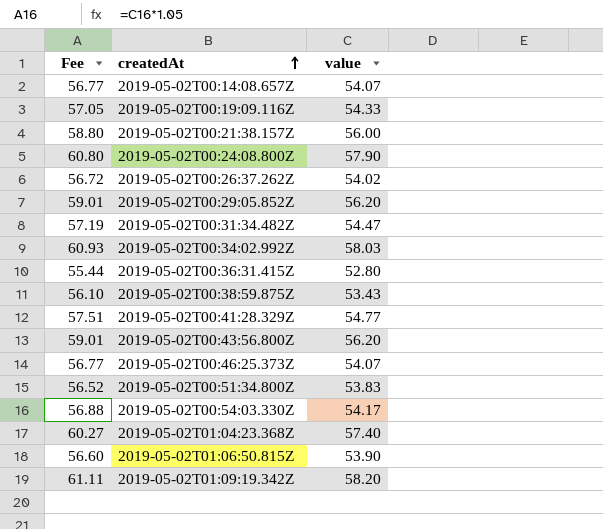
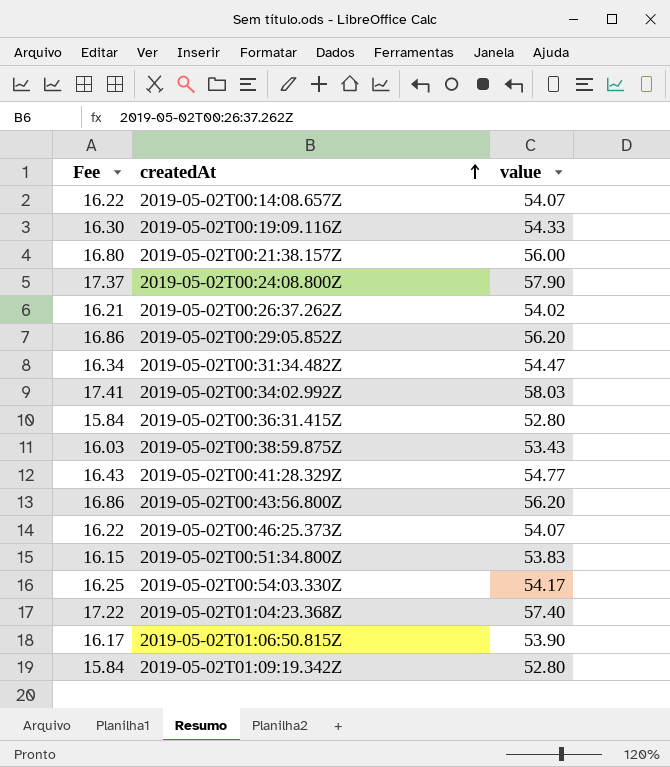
column Fee | formula: [value] * 1.05 -> [value] * 0.3
2019-05-02T01:09:19.342Z | value: 58.20 -> 52.80

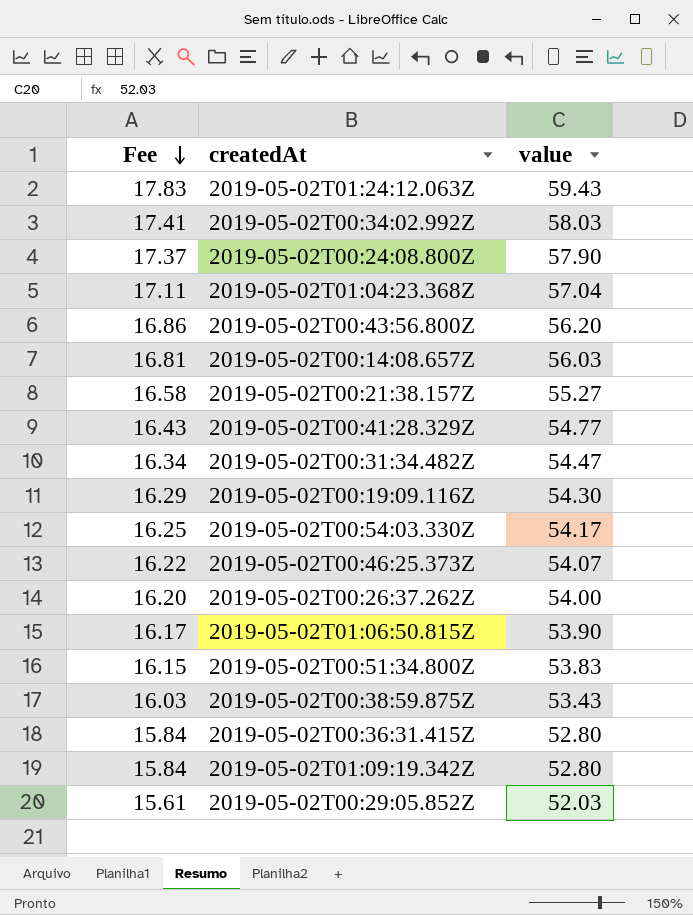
row order: createdAt ascending -> Fee descending
row 2019-05-02T01:24:12.063Z: none -> 17.83 | 59.43
2019-05-02T01:04:23.368Z | Fee: 17.22 -> 17.11
2019-05-02T01:04:23.368Z | value: 57.40 -> 57.04
2019-05-02T00:14:08.657Z | Fee: 16.22 -> 16.81
2019-05-02T00:14:08.657Z | value: 54.07 -> 56.03
2019-05-02T00:21:38.157Z | Fee: 16.80 -> 16.58
2019-05-02T00:21:38.157Z | value: 56.00 -> 55.27
2019-05-02T00:19:09.116Z | Fee: 16.30 -> 16.29
2019-05-02T00:19:09.116Z | value: 54.33 -> 54.30
2019-05-02T00:26:37.262Z | Fee: 16.21 -> 16.20
2019-05-02T00:26:37.262Z | value: 54.02 -> 54.00
2019-05-02T00:29:05.852Z | Fee: 16.86 -> 15.61
2019-05-02T00:29:05.852Z | value: 56.20 -> 52.03

